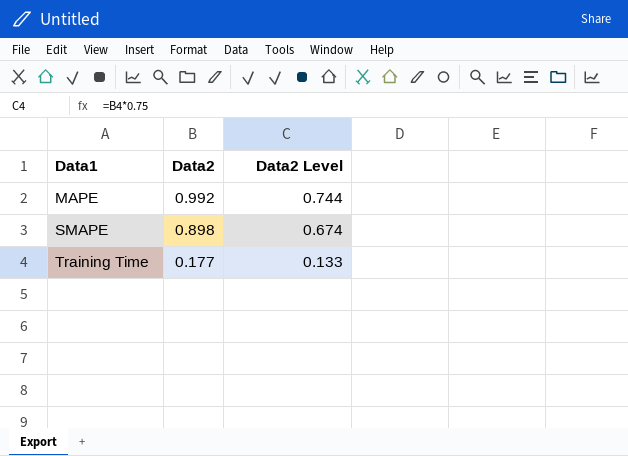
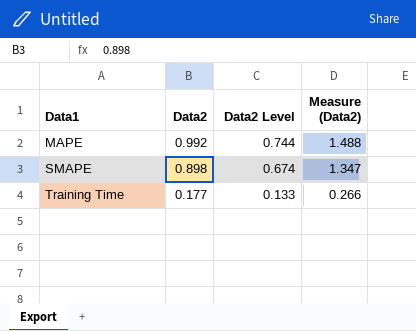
column Measure (Data2) | formula: none -> [Data2] * 1.5

